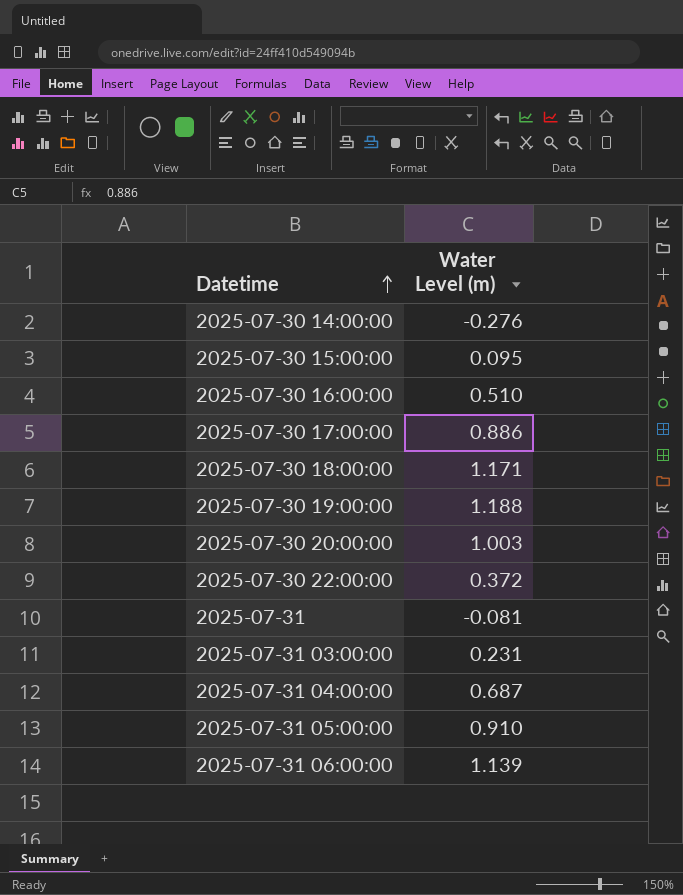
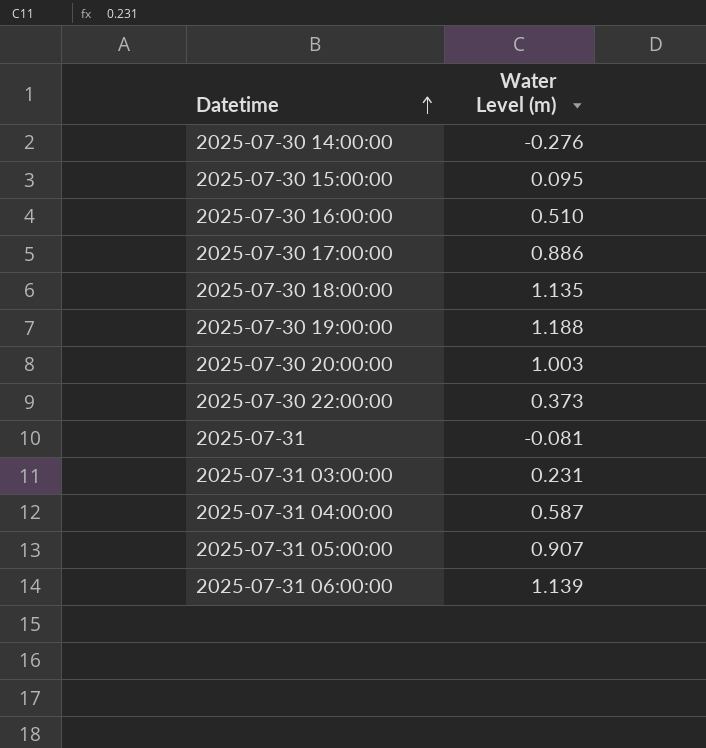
2025-07-30 18:00:00 | Water Level (m): 1.171 -> 1.135
2025-07-30 22:00:00 | Water Level (m): 0.372 -> 0.373
2025-07-31 04:00:00 | Water Level (m): 0.687 -> 0.587
2025-07-31 05:00:00 | Water Level (m): 0.910 -> 0.907

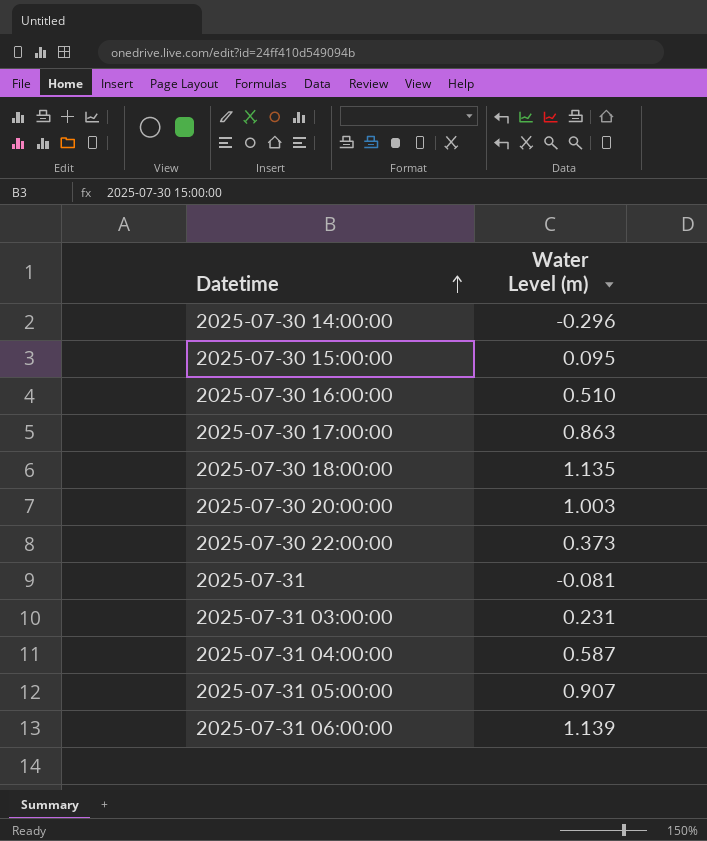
row 2025-07-30 19:00:00: 1.188 -> none
2025-07-30 14:00:00 | Water Level (m): -0.276 -> -0.296
2025-07-30 17:00:00 | Water Level (m): 0.886 -> 0.863

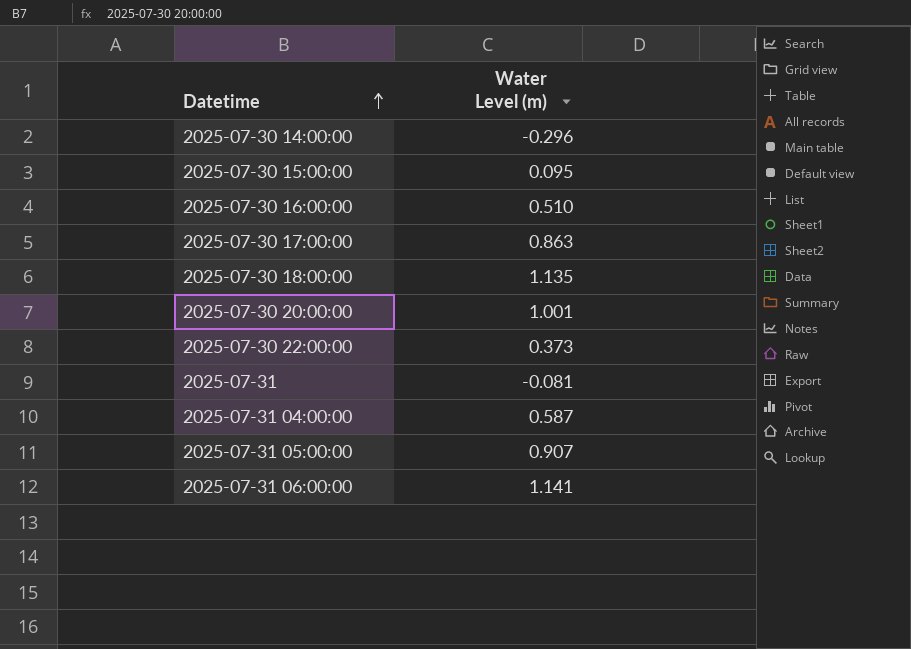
row 2025-07-31 03:00:00: 0.231 -> none
2025-07-30 20:00:00 | Water Level (m): 1.003 -> 1.001
2025-07-31 06:00:00 | Water Level (m): 1.139 -> 1.141

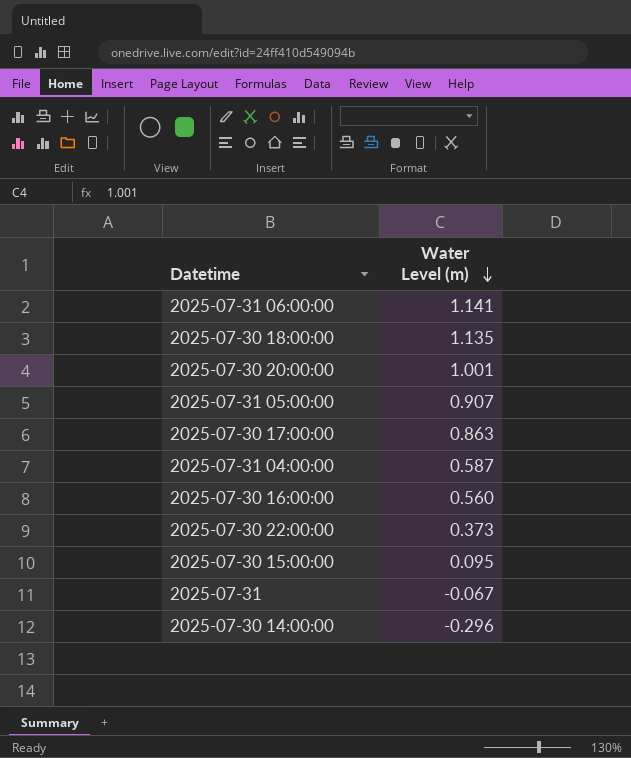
row order: Datetime ascending -> Water Level (m) descending
2025-07-30 16:00:00 | Water Level (m): 0.510 -> 0.560
2025-07-31 | Water Level (m): -0.081 -> -0.067

